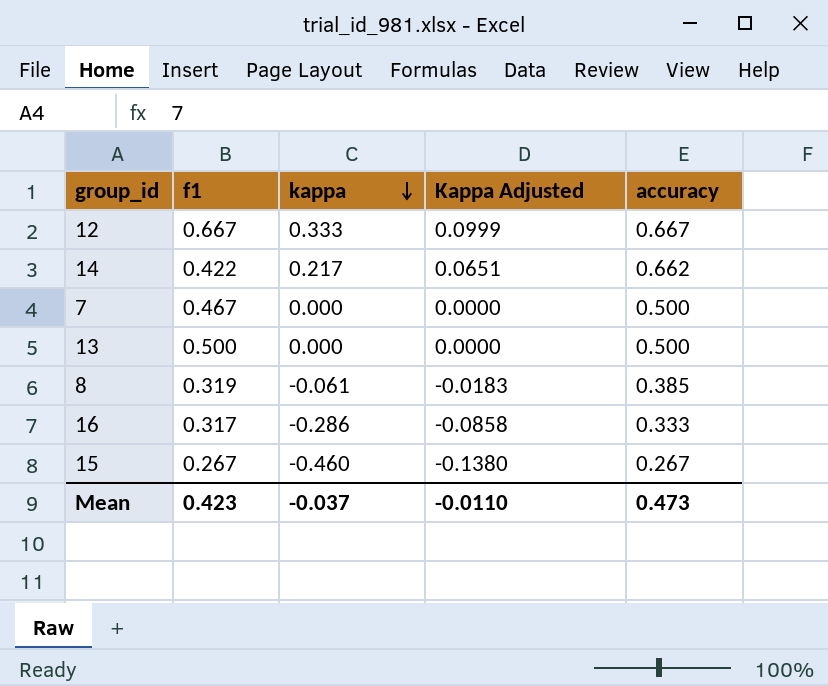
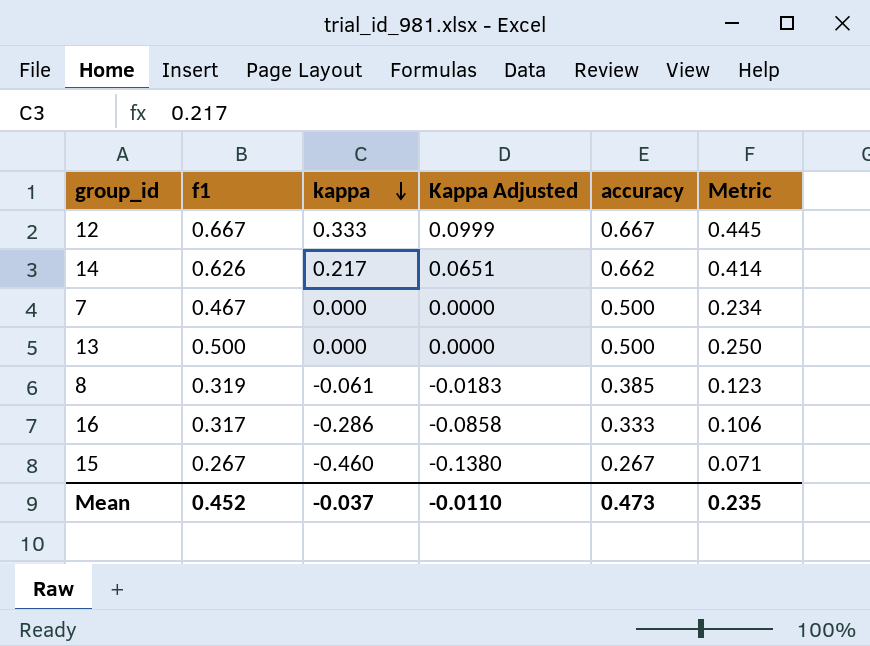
column Metric | formula: none -> [f1] * [accuracy]
14 | f1: 0.422 -> 0.626
Mean | f1: 0.423 -> 0.452

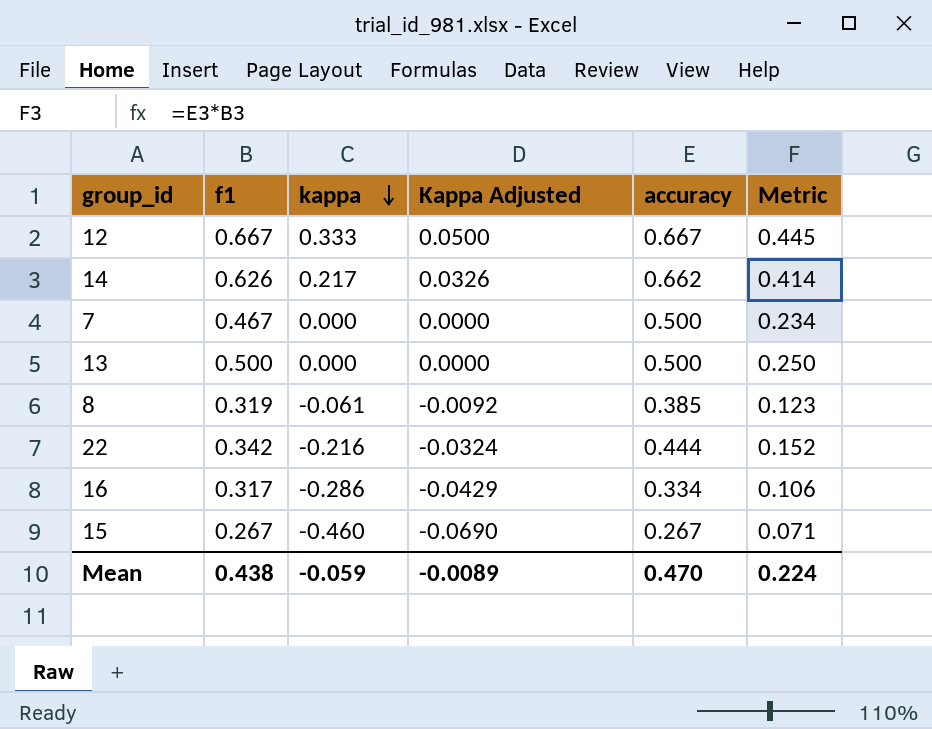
column Kappa Adjusted | formula: [kappa] * 0.3 -> [kappa] * 0.15
row 22: none -> 0.342 | -0.216 | -0.0324 | 0.444 | 0.152
16 | accuracy: 0.333 -> 0.334
Mean | f1: 0.452 -> 0.438
Mean | kappa: -0.037 -> -0.059
Mean | Kappa Adjusted: -0.0110 -> -0.0089
Mean | accuracy: 0.473 -> 0.470
Mean | Metric: 0.235 -> 0.224

